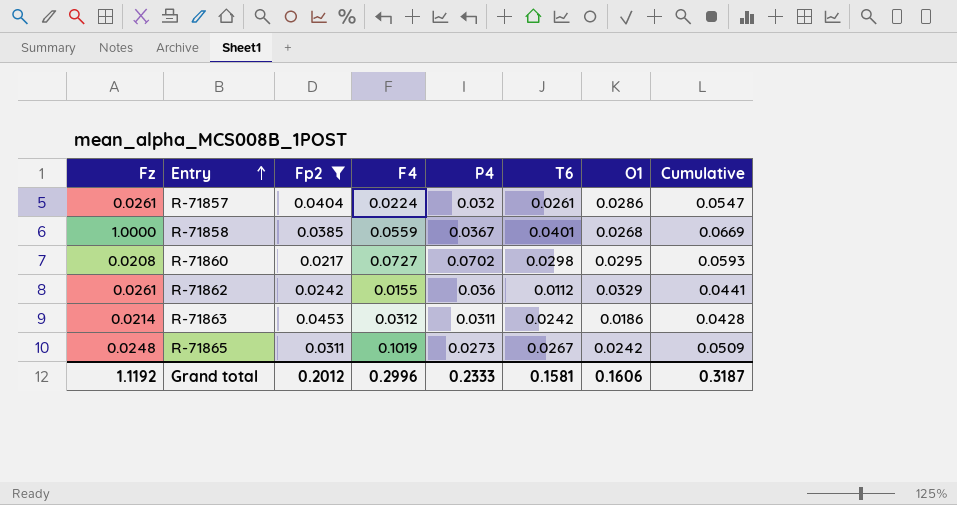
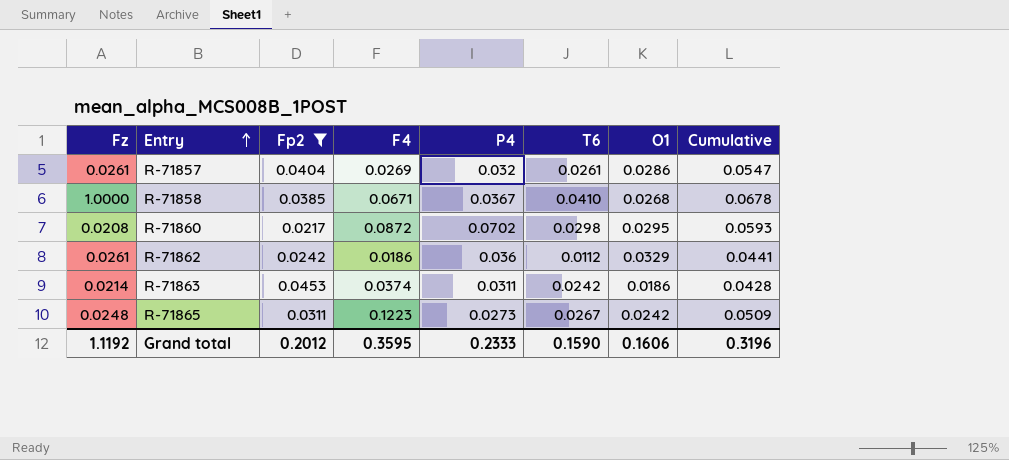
R-71857 | F4: 0.0224 -> 0.0269
R-71858 | F4: 0.0559 -> 0.0671
R-71858 | T6: 0.0401 -> 0.0410
R-71858 | Cumulative: 0.0669 -> 0.0678
R-71860 | F4: 0.0727 -> 0.0872
R-71862 | F4: 0.0155 -> 0.0186
R-71863 | F4: 0.0312 -> 0.0374
R-71865 | F4: 0.1019 -> 0.1223
Grand total | F4: 0.2996 -> 0.3595
Grand total | T6: 0.1581 -> 0.1590
Grand total | Cumulative: 0.3187 -> 0.3196

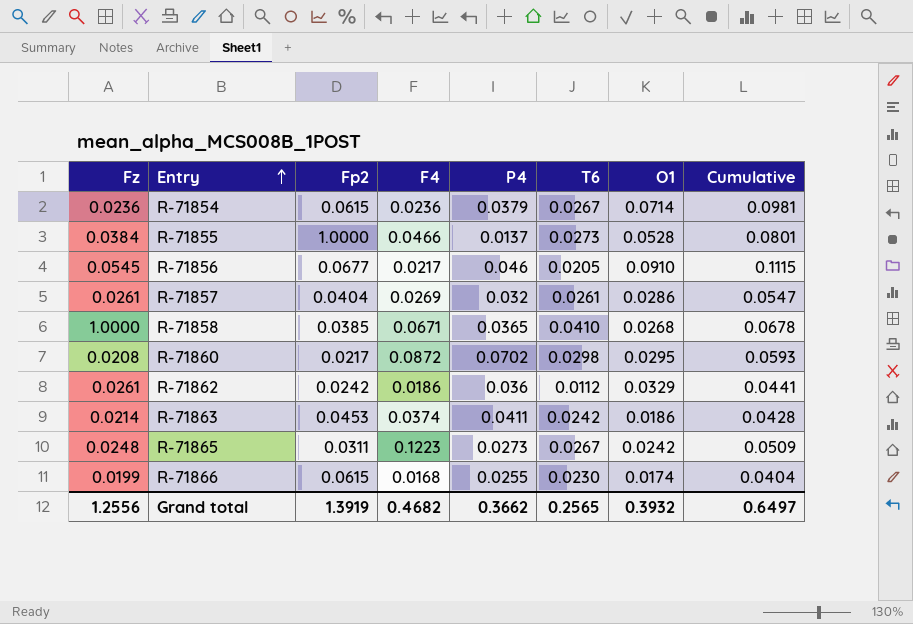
filter: Fp2 <= 0.0453 -> none
R-71858 | P4: 0.0367 -> 0.0365
R-71863 | P4: 0.0311 -> 0.0411
Grand total | Fz: 1.1192 -> 1.2556
Grand total | Fp2: 0.2012 -> 1.3919
Grand total | F4: 0.3595 -> 0.4682
Grand total | P4: 0.2333 -> 0.3662
Grand total | T6: 0.1590 -> 0.2565
Grand total | O1: 0.1606 -> 0.3932
Grand total | Cumulative: 0.3196 -> 0.6497

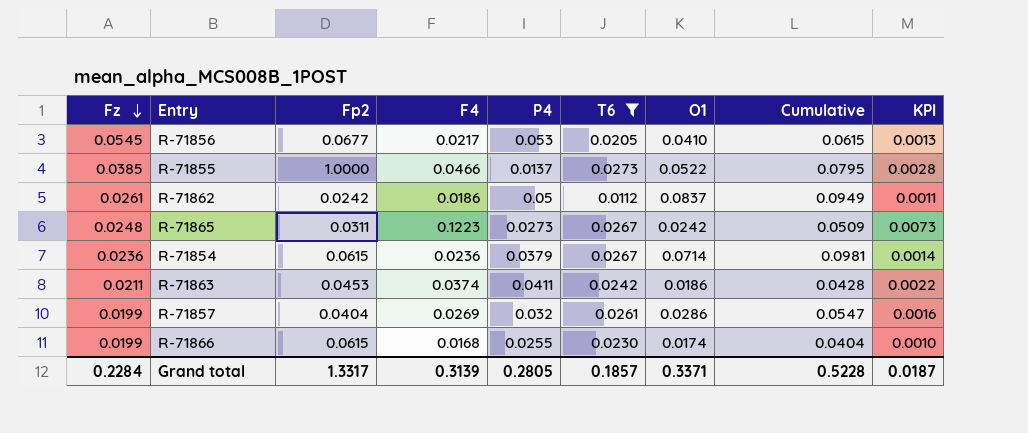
filter: none -> T6 <= 0.0273
row order: Entry ascending -> Fz descending
column KPI | formula: none -> [F4] * 0.06
R-71856 | P4: 0.046 -> 0.053
R-71856 | O1: 0.0910 -> 0.0410
R-71856 | Cumulative: 0.1115 -> 0.0615
R-71855 | Fz: 0.0384 -> 0.0385
R-71855 | O1: 0.0528 -> 0.0522
R-71855 | Cumulative: 0.0801 -> 0.0795
R-71862 | P4: 0.036 -> 0.05
R-71862 | O1: 0.0329 -> 0.0837
R-71862 | Cumulative: 0.0441 -> 0.0949
R-71863 | Fz: 0.0214 -> 0.0211
R-71857 | Fz: 0.0261 -> 0.0199
Grand total | Fz: 1.2556 -> 0.2284
Grand total | Fp2: 1.3919 -> 1.3317
Grand total | F4: 0.4682 -> 0.3139
Grand total | P4: 0.3662 -> 0.2805
Grand total | T6: 0.2565 -> 0.1857
Grand total | O1: 0.3932 -> 0.3371
Grand total | Cumulative: 0.6497 -> 0.5228

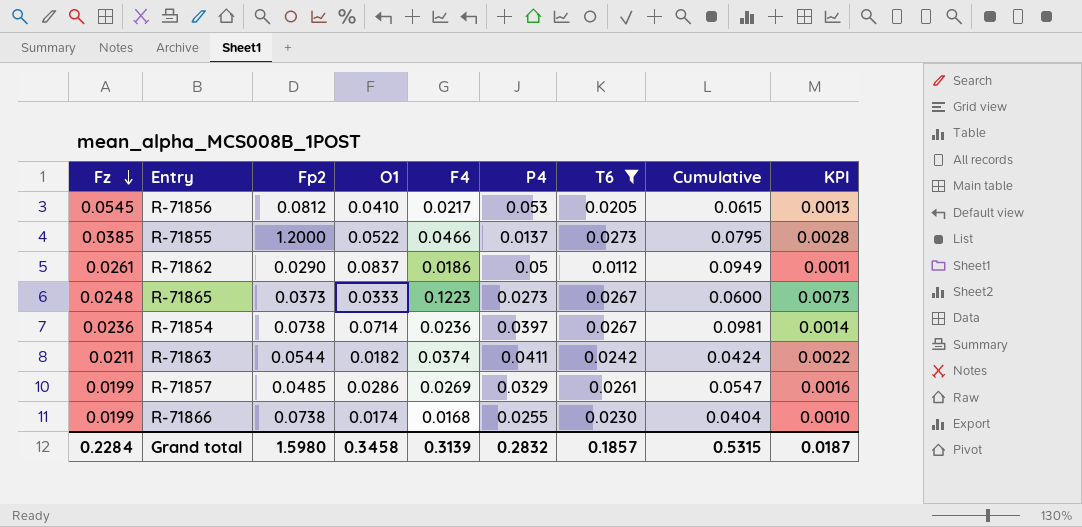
column O1 | position: 7 -> 4
R-71856 | Fp2: 0.0677 -> 0.0812
R-71855 | Fp2: 1.0000 -> 1.2000
R-71862 | Fp2: 0.0242 -> 0.0290
R-71865 | Fp2: 0.0311 -> 0.0373
R-71865 | O1: 0.0242 -> 0.0333
R-71865 | Cumulative: 0.0509 -> 0.0600
R-71854 | Fp2: 0.0615 -> 0.0738
R-71854 | P4: 0.0379 -> 0.0397
R-71863 | Fp2: 0.0453 -> 0.0544
R-71863 | O1: 0.0186 -> 0.0182
R-71863 | Cumulative: 0.0428 -> 0.0424
R-71857 | Fp2: 0.0404 -> 0.0485
R-71857 | P4: 0.032 -> 0.0329
R-71866 | Fp2: 0.0615 -> 0.0738
Grand total | Fp2: 1.3317 -> 1.5980
Grand total | O1: 0.3371 -> 0.3458
Grand total | P4: 0.2805 -> 0.2832
Grand total | Cumulative: 0.5228 -> 0.5315

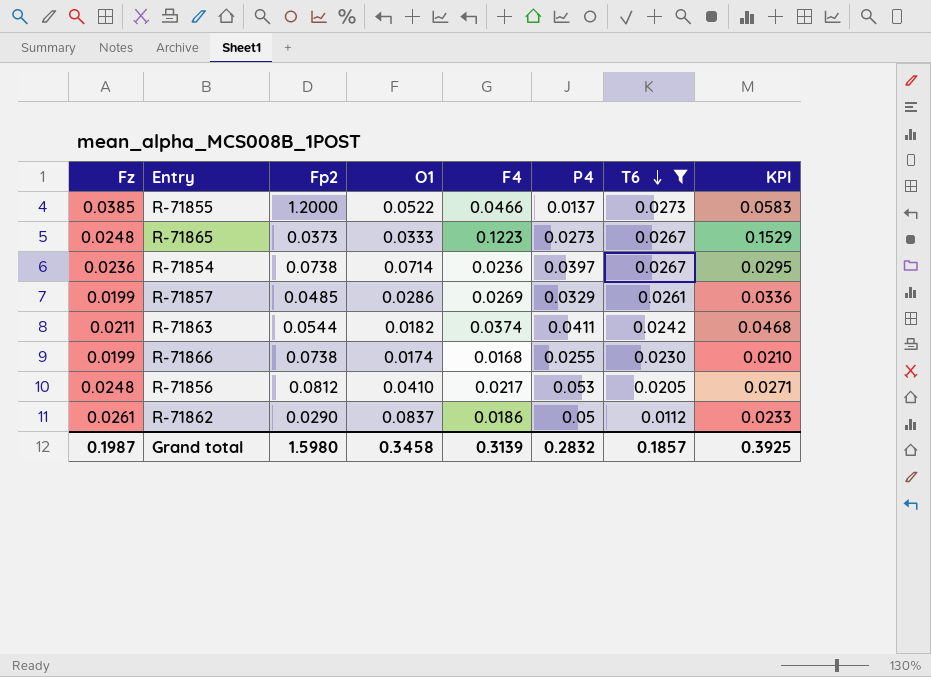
row order: Fz descending -> T6 descending
column Cumulative | formula: [O1] + [T6] -> none
column KPI | formula: [F4] * 0.06 -> [F4] * 1.25
R-71856 | Fz: 0.0545 -> 0.0248
Grand total | Fz: 0.2284 -> 0.1987
Grand total | KPI: 0.0187 -> 0.3925

